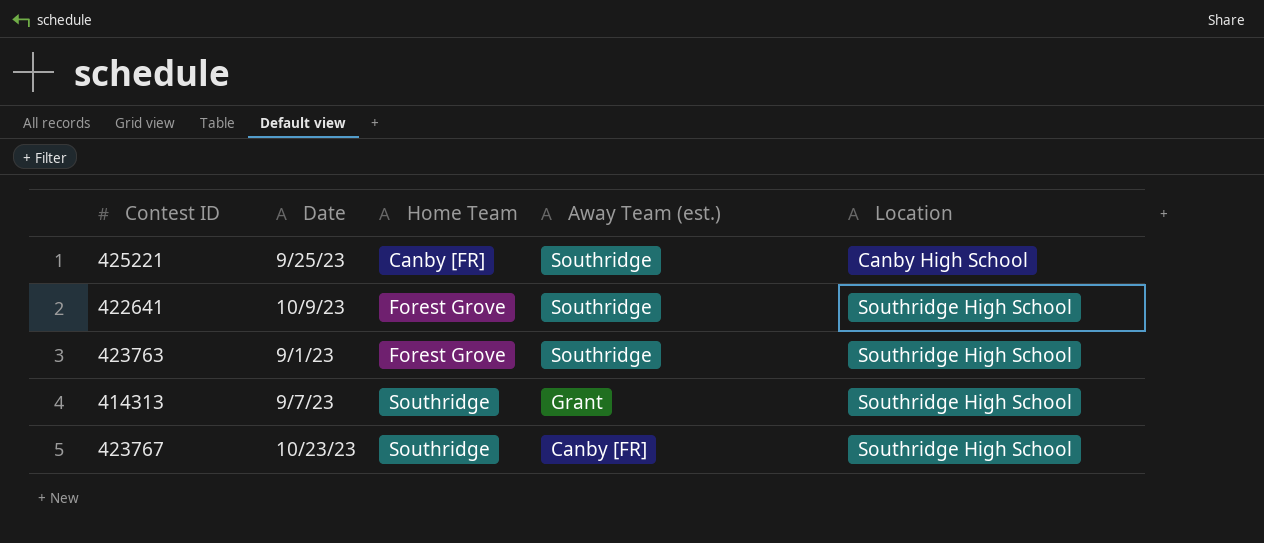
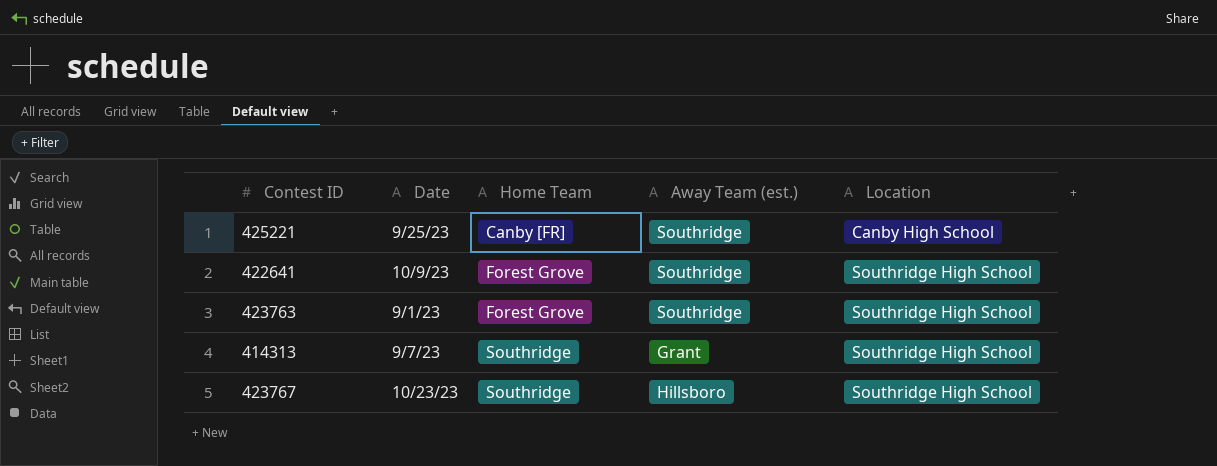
423767 | Away Team (est.): Canby [FR] -> Hillsboro

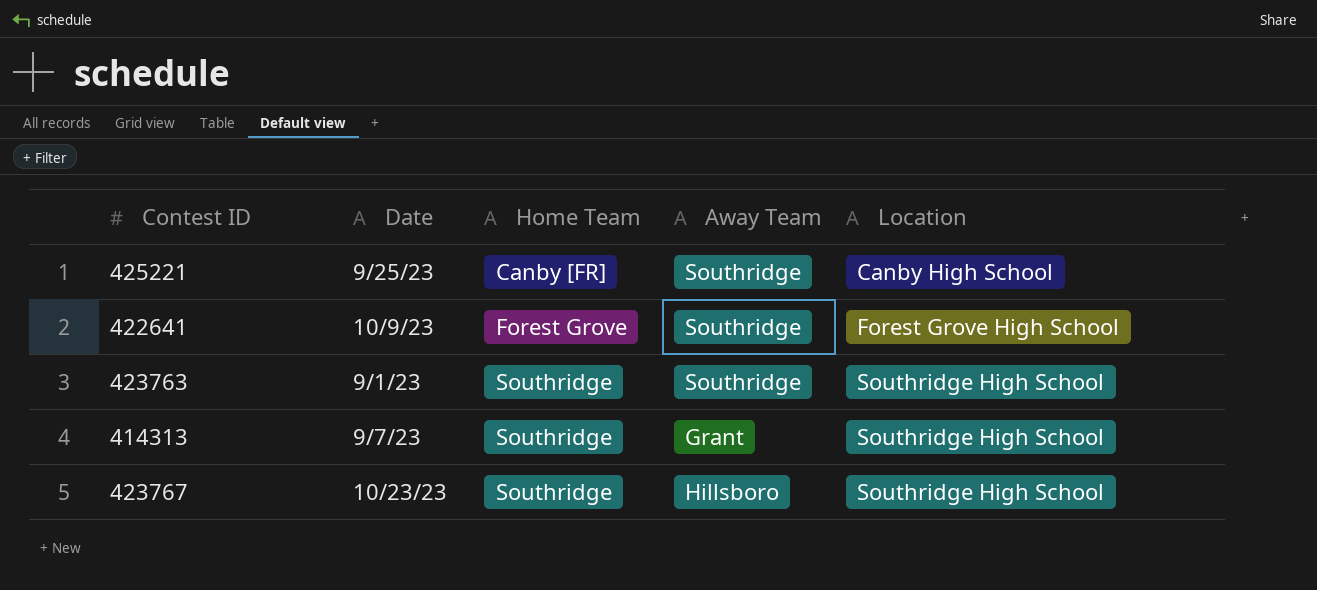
column name: Away Team (est.) -> Away Team
422641 | Location: Southridge High School -> Forest Grove High School
423763 | Home Team: Forest Grove -> Southridge

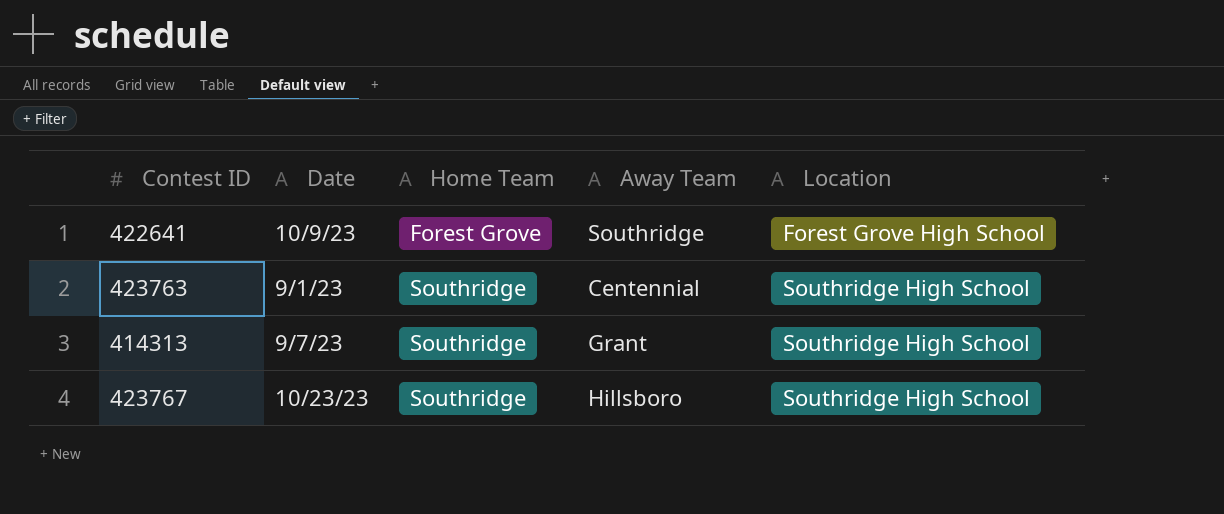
row 425221: 9/25/23 | Canby [FR] | Southridge | Canby High School -> none
423763 | Away Team: Southridge -> Centennial

